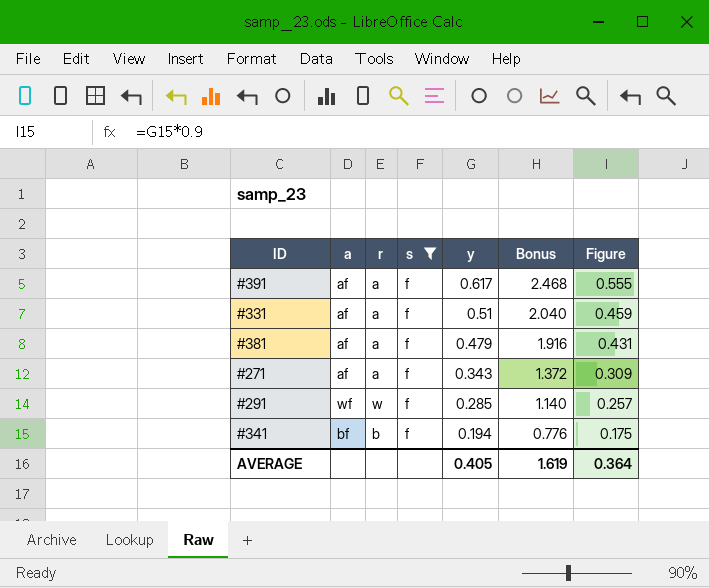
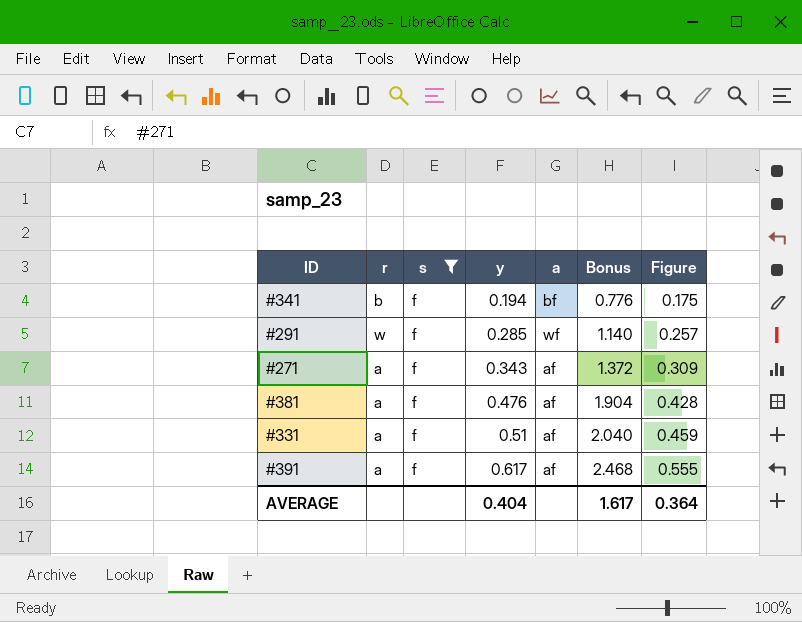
row order: y descending -> y ascending
column a | position: 2 -> 5
#381 | y: 0.479 -> 0.476
#381 | Bonus: 1.916 -> 1.904
#381 | Figure: 0.431 -> 0.428
AVERAGE | y: 0.405 -> 0.404
AVERAGE | Bonus: 1.619 -> 1.617

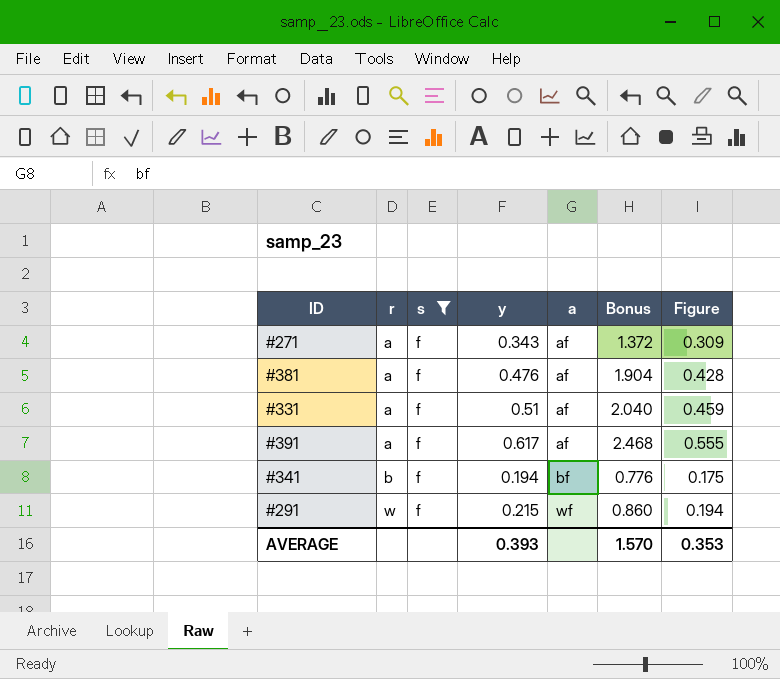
row order: y ascending -> r ascending
#291 | y: 0.285 -> 0.215
#291 | Bonus: 1.140 -> 0.860
#291 | Figure: 0.257 -> 0.194
AVERAGE | y: 0.404 -> 0.393
AVERAGE | Bonus: 1.617 -> 1.570
AVERAGE | Figure: 0.364 -> 0.353

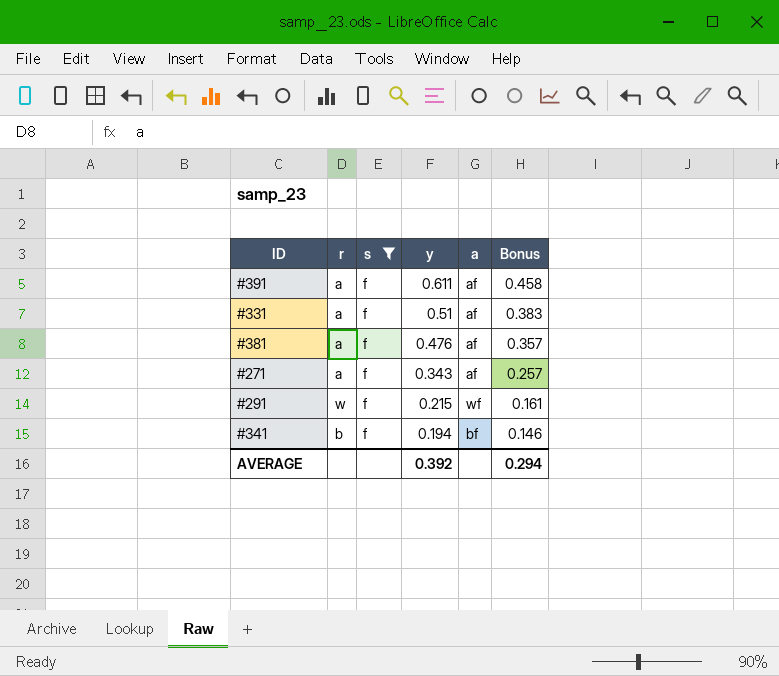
row order: r ascending -> y descending
column Figure | formula: [y] * 0.9 -> none
column Bonus | formula: [y] * 4 -> [y] * 0.75
#391 | y: 0.617 -> 0.611
AVERAGE | y: 0.393 -> 0.392
AVERAGE | Bonus: 1.570 -> 0.294

